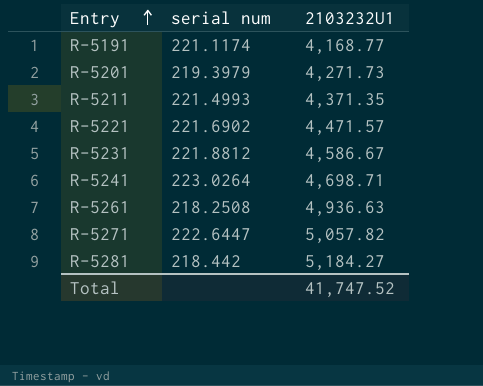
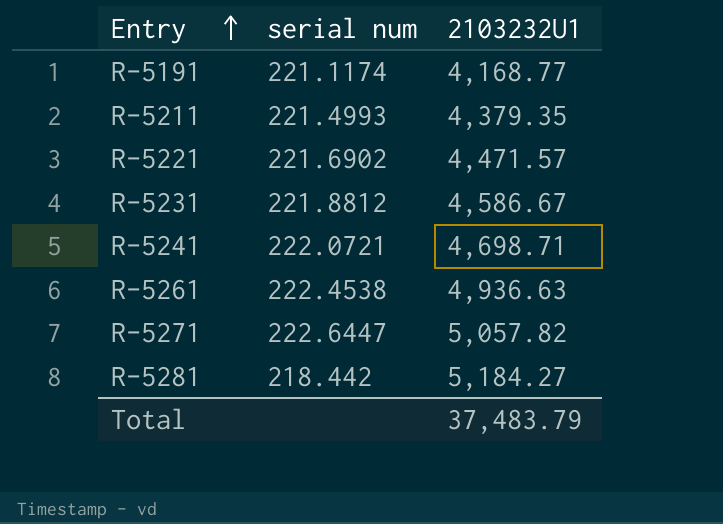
row R-5201: 219.3979 | 4,271.73 -> none
R-5211 | 2103232U1: 4,371.35 -> 4,379.35
R-5241 | serial num: 223.0264 -> 222.0721
R-5261 | serial num: 218.2508 -> 222.4538
Total | 2103232U1: 41,747.52 -> 37,483.79

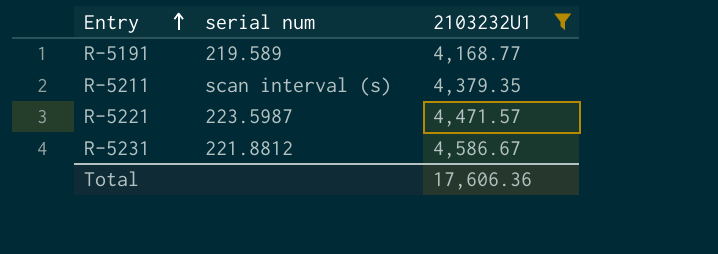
filter: none -> 2103232U1 <= 4,586.67
R-5191 | serial num: 221.1174 -> 219.589
R-5211 | serial num: 221.4993 -> scan interval (s)
R-5221 | serial num: 221.6902 -> 223.5987
Total | 2103232U1: 37,483.79 -> 17,606.36

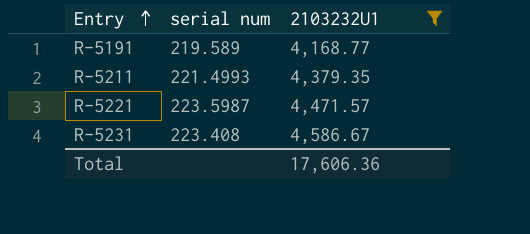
R-5211 | serial num: scan interval (s) -> 221.4993
R-5231 | serial num: 221.8812 -> 223.408

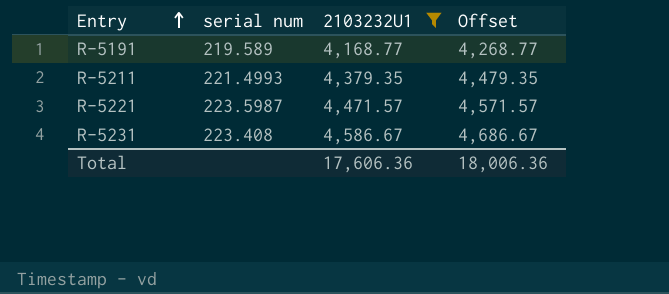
column Offset | formula: none -> [2103232U1] + 100

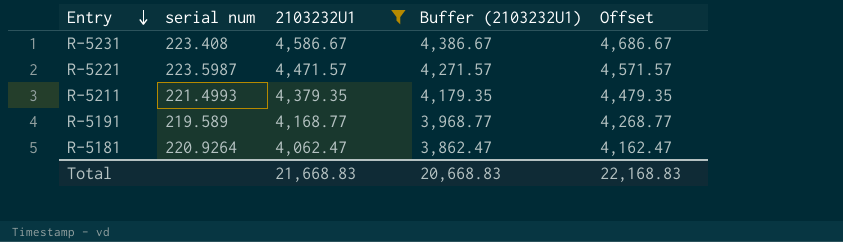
row order: Entry ascending -> Entry descending
column Buffer (2103232U1) | formula: none -> [2103232U1] - 200
row R-5181: none -> 220.9264 | 4,062.47 | 3,862.47 | 4,162.47
Total | 2103232U1: 17,606.36 -> 21,668.83
Total | Offset: 18,006.36 -> 22,168.83

